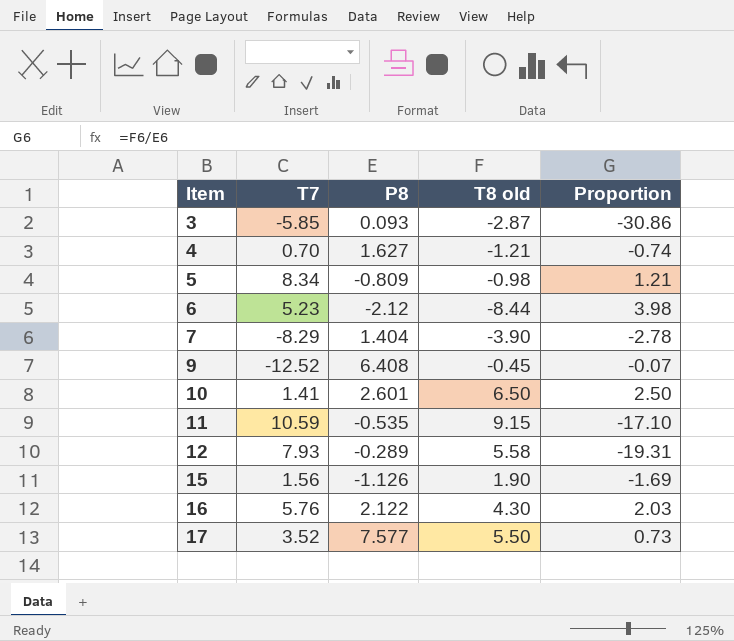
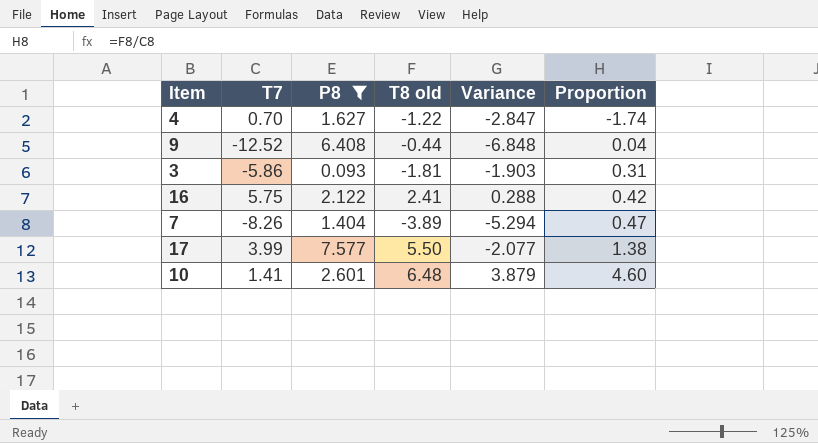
filter: none -> P8 >= 0.093
row order: Item ascending -> Proportion ascending
column Variance | formula: none -> [T8 old] - [P8]
column Proportion | formula: [T8 old] / [P8] -> [T8 old] / [T7]
4 | T8 old: -1.21 -> -1.22
9 | T8 old: -0.45 -> -0.44
3 | T7: -5.85 -> -5.86
3 | T8 old: -2.87 -> -1.81
16 | T7: 5.76 -> 5.75
16 | T8 old: 4.30 -> 2.41
7 | T7: -8.29 -> -8.26
7 | T8 old: -3.90 -> -3.89
17 | T7: 3.52 -> 3.99
10 | T8 old: 6.50 -> 6.48

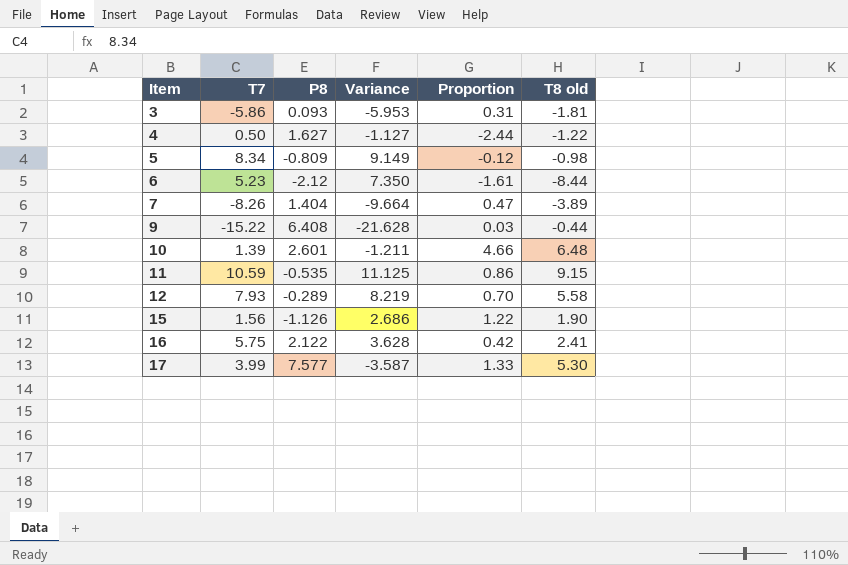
filter: P8 >= 0.093 -> none
row order: Proportion ascending -> Item ascending
column Variance | formula: [T8 old] - [P8] -> [T7] - [P8]
column T8 old | position: 4 -> 6
4 | T7: 0.70 -> 0.50
4 | Proportion: -1.74 -> -2.44
9 | T7: -12.52 -> -15.22
9 | Proportion: 0.04 -> 0.03
10 | T7: 1.41 -> 1.39
10 | Proportion: 4.60 -> 4.66
17 | Proportion: 1.38 -> 1.33
17 | T8 old: 5.50 -> 5.30

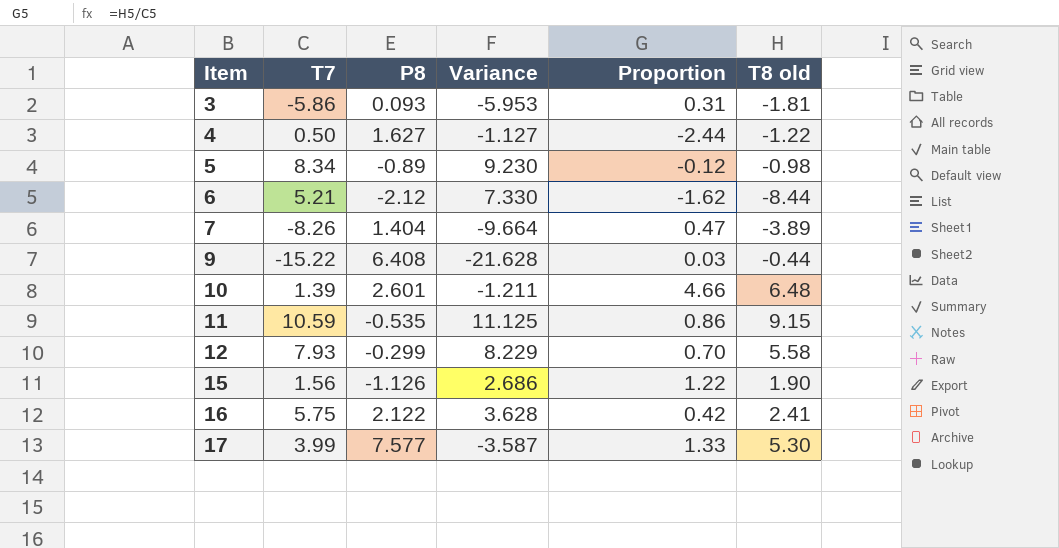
5 | P8: -0.809 -> -0.89
5 | Variance: 9.149 -> 9.230
6 | T7: 5.23 -> 5.21
6 | Variance: 7.350 -> 7.330
6 | Proportion: -1.61 -> -1.62
12 | P8: -0.289 -> -0.299
12 | Variance: 8.219 -> 8.229

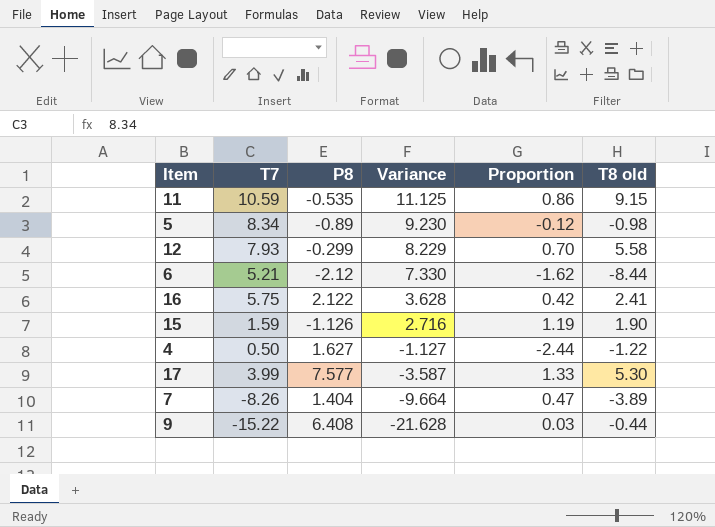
row order: Item ascending -> Variance descending
row 3: -5.86 | 0.093 | -5.953 | 0.31 | -1.81 -> none
row 10: 1.39 | 2.601 | -1.211 | 4.66 | 6.48 -> none
15 | T7: 1.56 -> 1.59
15 | Variance: 2.686 -> 2.716
15 | Proportion: 1.22 -> 1.19

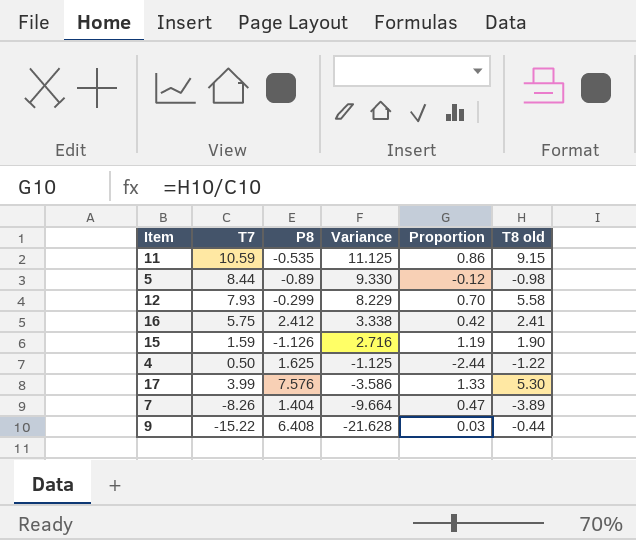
row 6: 5.21 | -2.12 | 7.330 | -1.62 | -8.44 -> none
5 | T7: 8.34 -> 8.44
5 | Variance: 9.230 -> 9.330
16 | P8: 2.122 -> 2.412
16 | Variance: 3.628 -> 3.338
4 | P8: 1.627 -> 1.625
4 | Variance: -1.127 -> -1.125
17 | P8: 7.577 -> 7.576
17 | Variance: -3.587 -> -3.586

